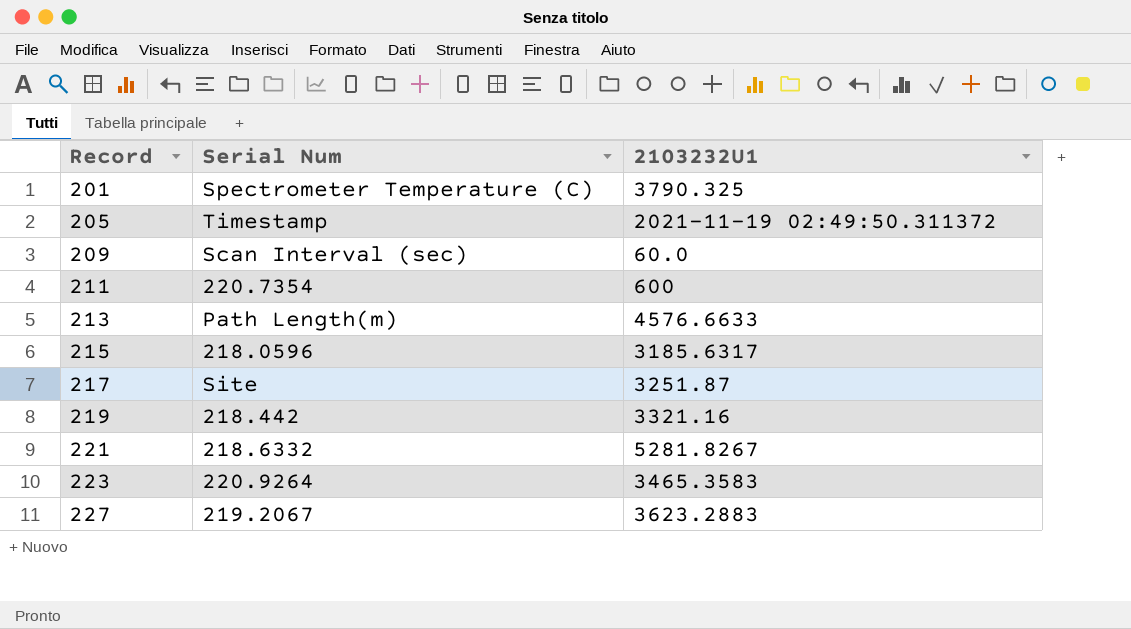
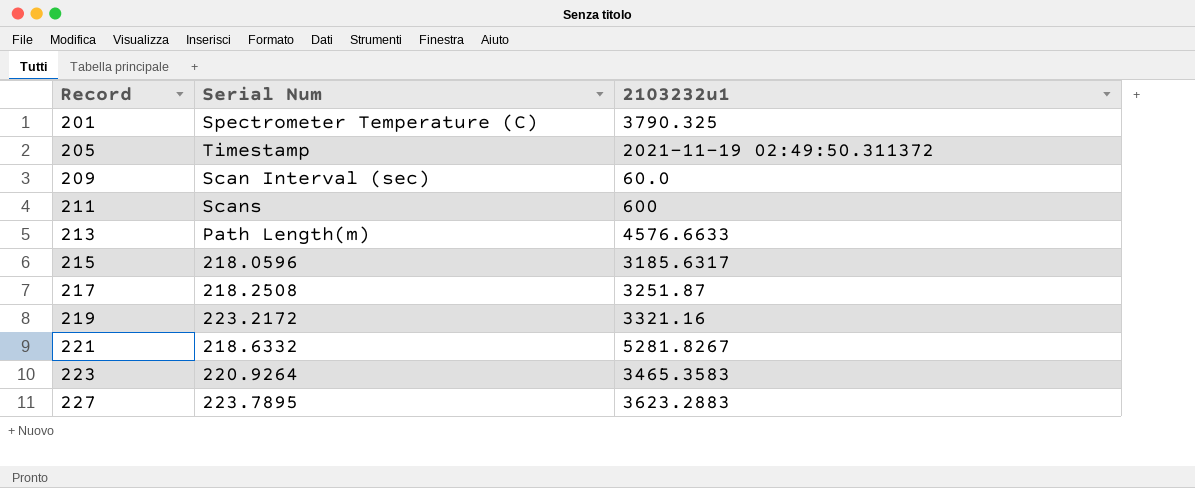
column name: 2103232U1 -> 2103232u1
211 | Serial Num: 220.7354 -> Scans
217 | Serial Num: Site -> 218.2508
219 | Serial Num: 218.442 -> 223.2172
227 | Serial Num: 219.2067 -> 223.7895

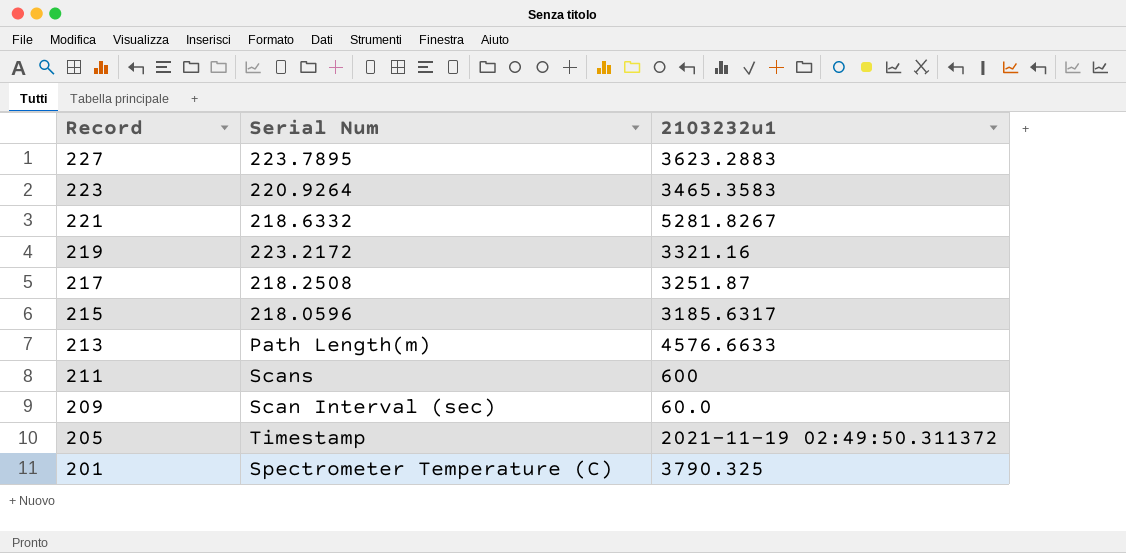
row order: Record ascending -> Record descending

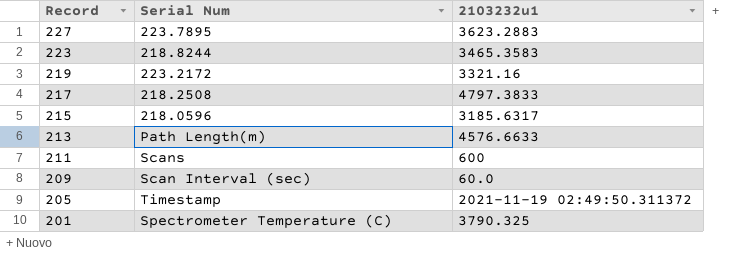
row 221: 218.6332 | 5281.8267 -> none
223 | Serial Num: 220.9264 -> 218.8244
217 | 2103232u1: 3251.87 -> 4797.3833

